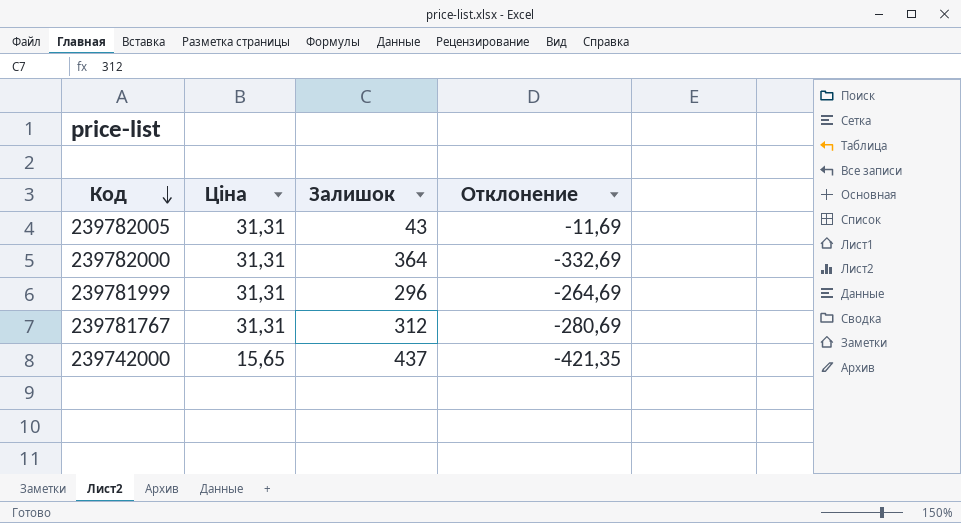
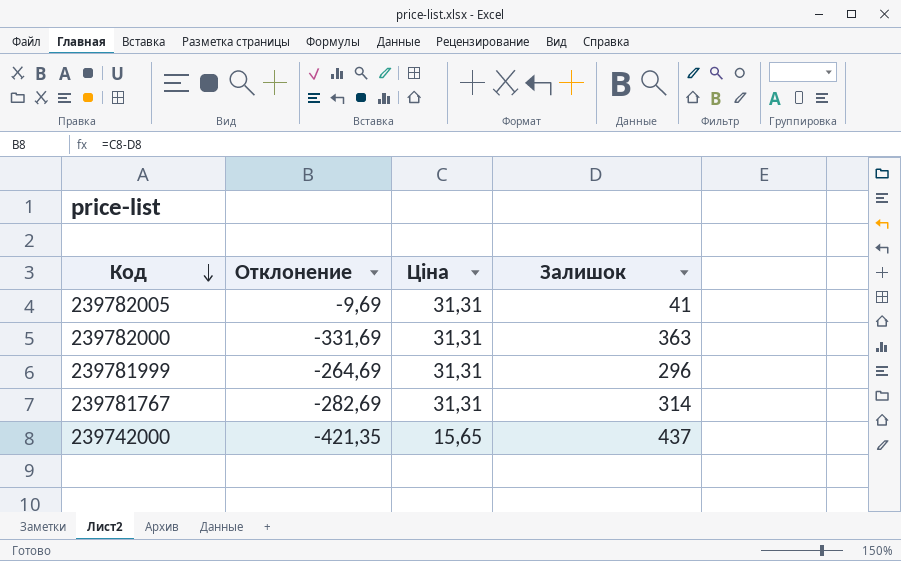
column Отклонение | position: 4 -> 2
239782005 | Отклонение: -11,69 -> -9,69
239782005 | Залишок: 43 -> 41
239782000 | Отклонение: -332,69 -> -331,69
239782000 | Залишок: 364 -> 363
239781767 | Отклонение: -280,69 -> -282,69
239781767 | Залишок: 312 -> 314

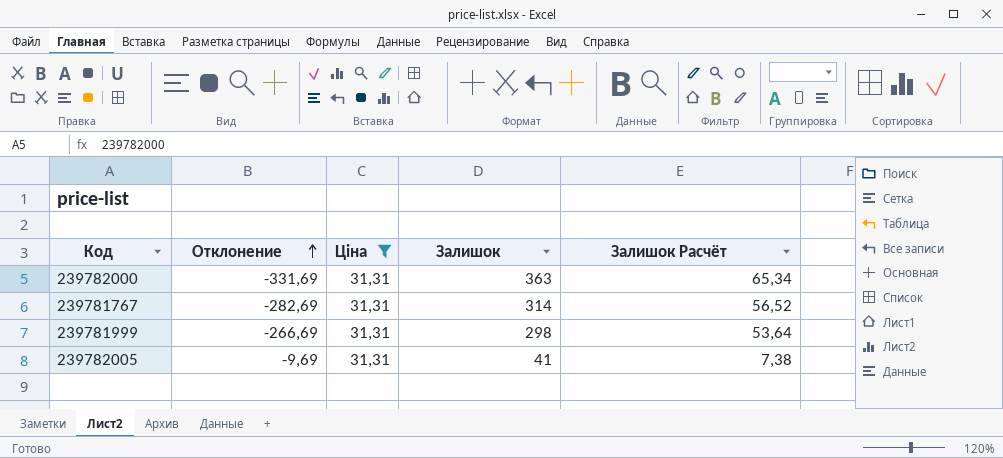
filter: none -> Ціна = 31,31
row order: Код descending -> Отклонение ascending
column Залишок Расчёт | formula: none -> [Залишок] * 0,18
239781999 | Отклонение: -264,69 -> -266,69
239781999 | Залишок: 296 -> 298

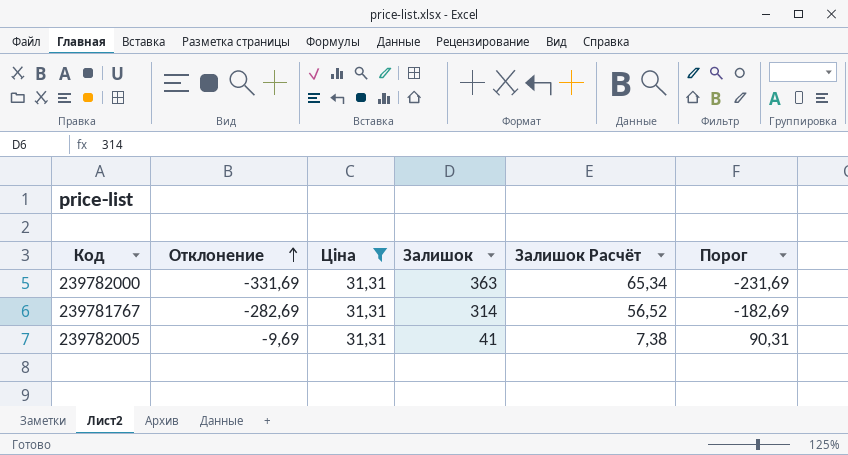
column Порог | formula: none -> [Отклонение] + 100
row 239781999: -266,69 | 31,31 | 298 | 53,64 -> none

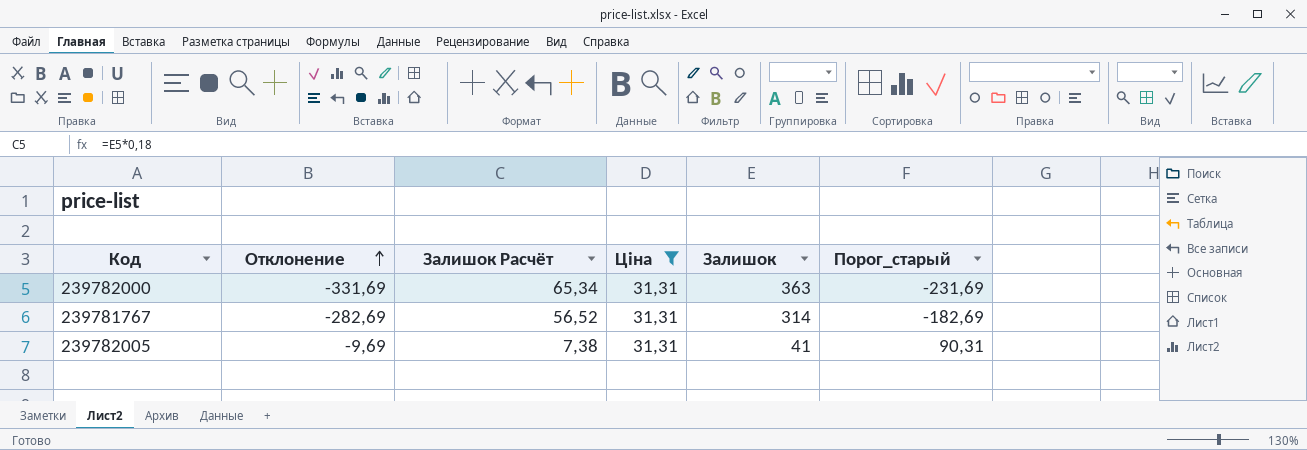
column Залишок Расчёт | position: 5 -> 3
column name: Порог -> Порог_старый

